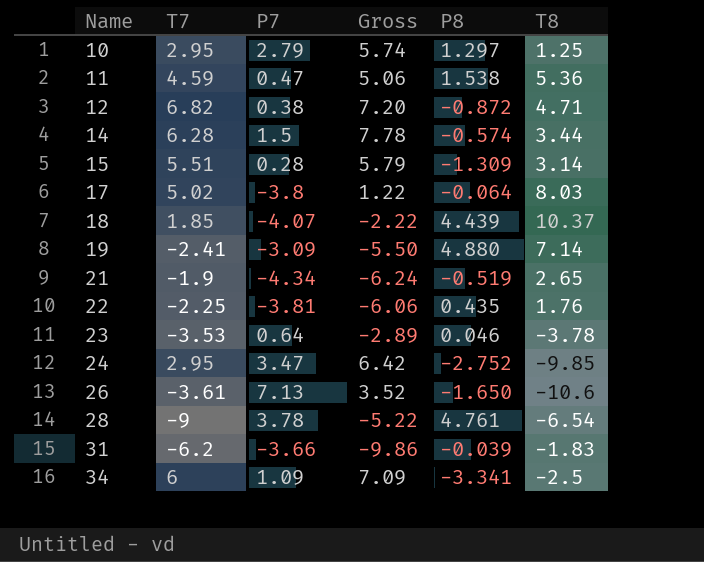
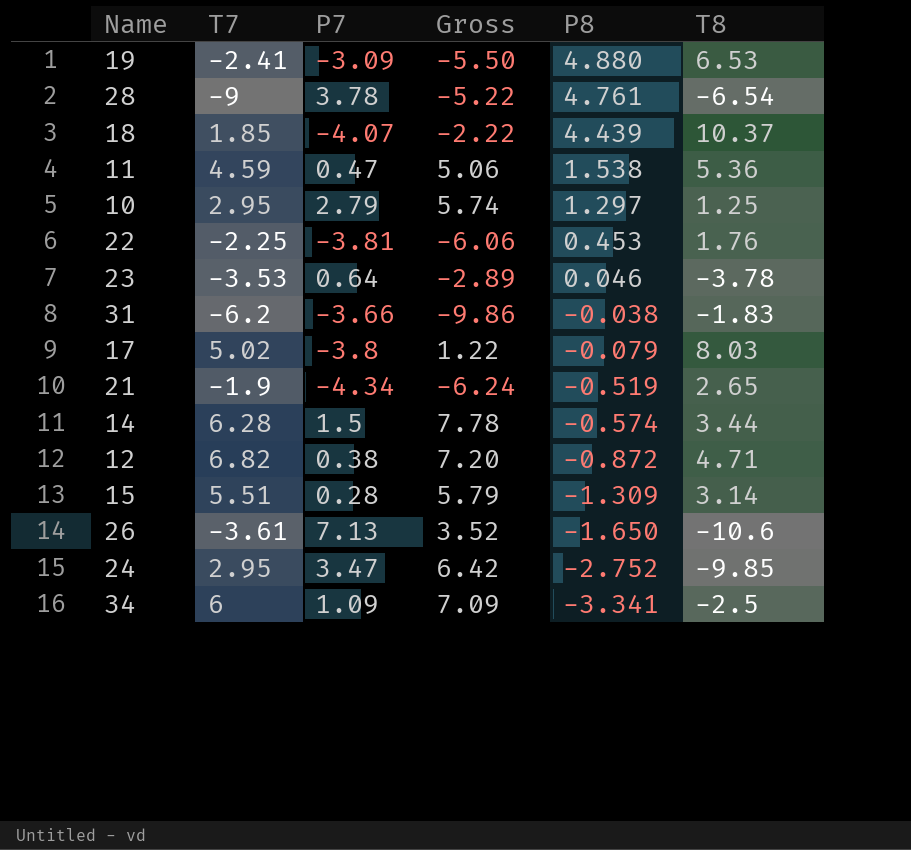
row order: Name ascending -> P8 descending
19 | T8: 7.14 -> 6.53
22 | P8: 0.435 -> 0.453
31 | P8: -0.039 -> -0.038
17 | P8: -0.064 -> -0.079

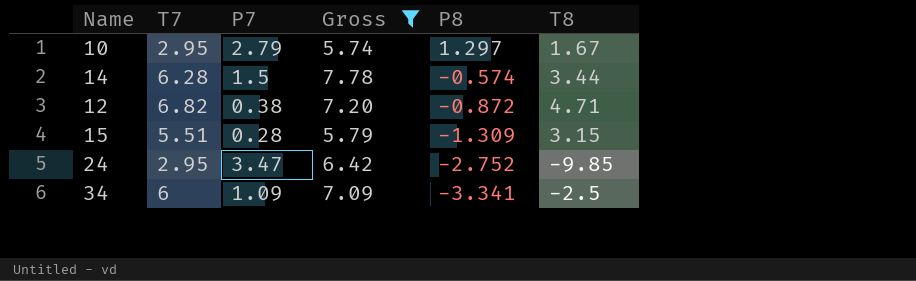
filter: none -> Gross >= 5.74
10 | T8: 1.25 -> 1.67
15 | T8: 3.14 -> 3.15

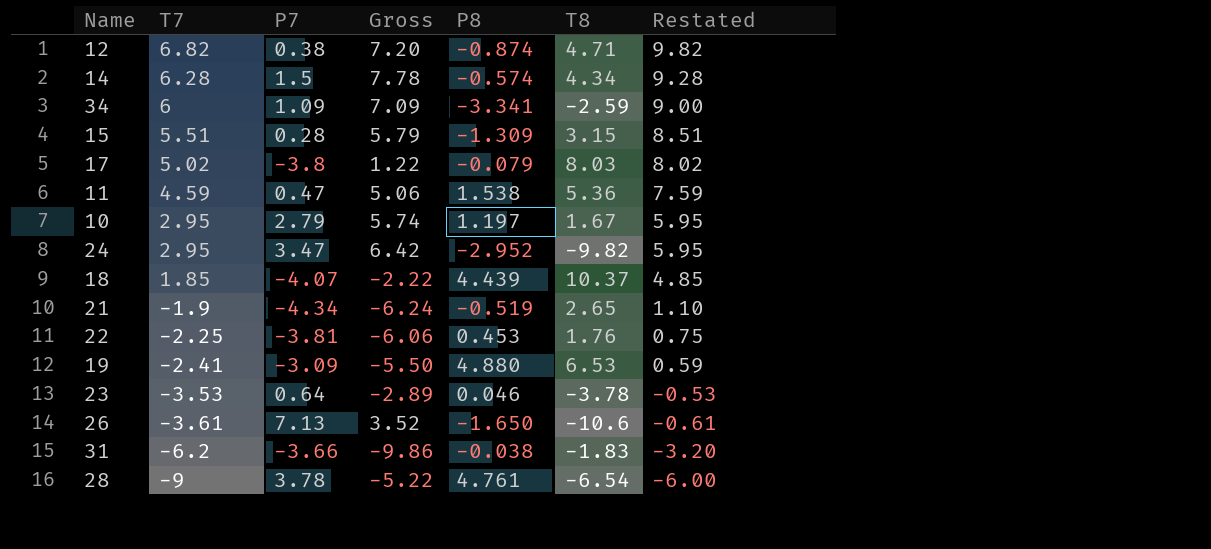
filter: Gross >= 5.74 -> none
row order: P8 descending -> T7 descending
column Restated | formula: none -> [T7] + 3
12 | P8: -0.872 -> -0.874
14 | T8: 3.44 -> 4.34
34 | T8: -2.5 -> -2.59
10 | P8: 1.297 -> 1.197
24 | P8: -2.752 -> -2.952
24 | T8: -9.85 -> -9.82

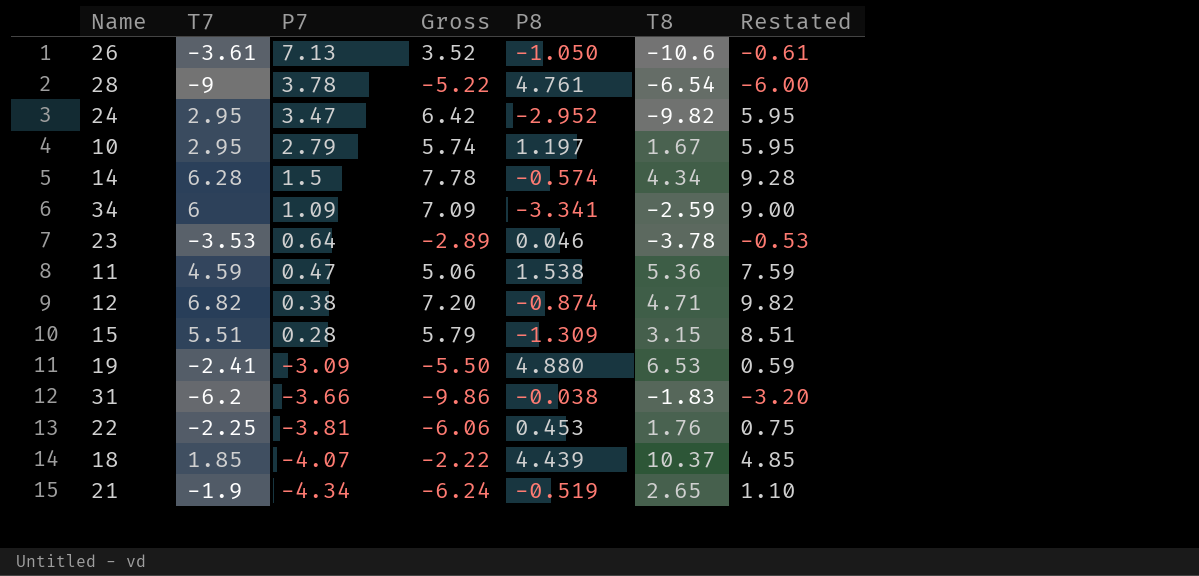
row order: T7 descending -> P7 descending
row 17: 5.02 | -3.8 | 1.22 | -0.079 | 8.03 | 8.02 -> none
26 | P8: -1.650 -> -1.050

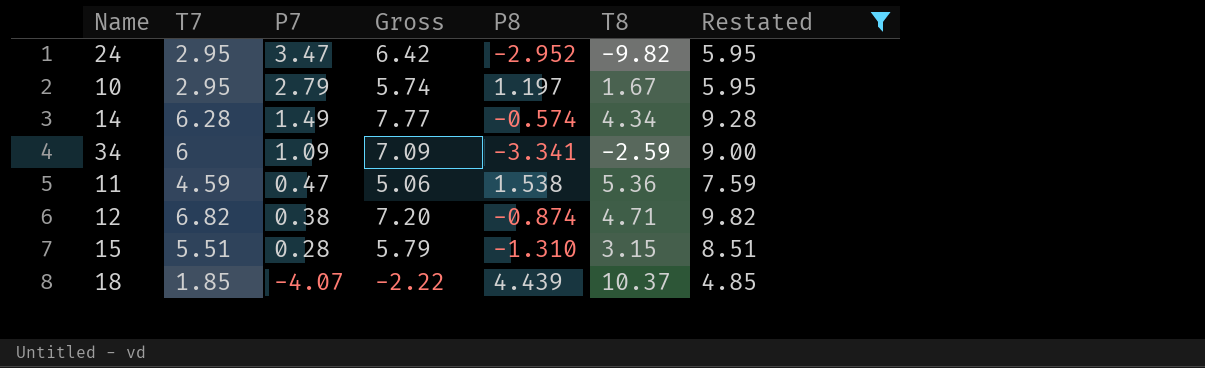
filter: none -> Restated >= 4.85
14 | P7: 1.5 -> 1.49
14 | Gross: 7.78 -> 7.77
15 | P8: -1.309 -> -1.310

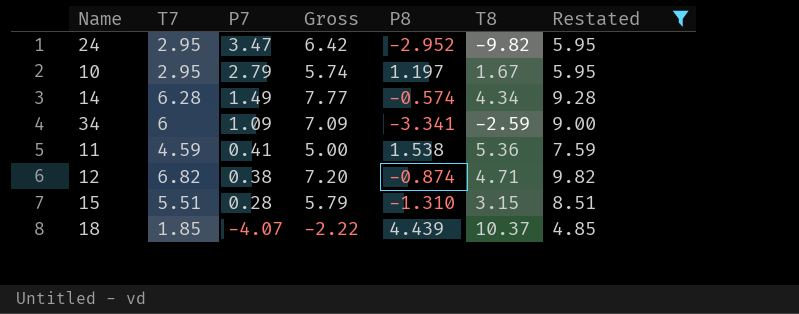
11 | P7: 0.47 -> 0.41
11 | Gross: 5.06 -> 5.00

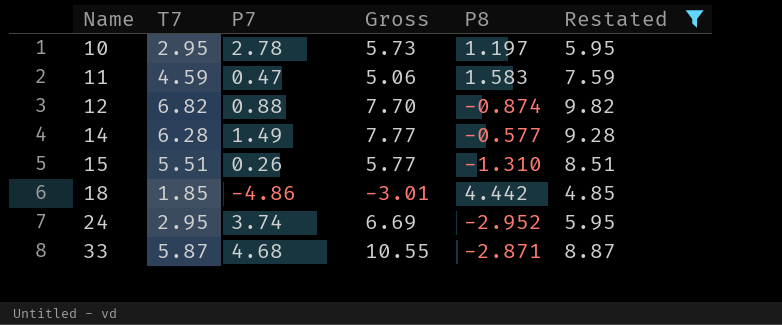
row order: P7 descending -> Name ascending
column T8 | position: 6 -> none
row 34: 6 | 1.09 | 7.09 | -3.341 | -2.59 | 9.00 -> none
10 | P7: 2.79 -> 2.78
10 | Gross: 5.74 -> 5.73
11 | P7: 0.41 -> 0.47
11 | Gross: 5.00 -> 5.06
11 | P8: 1.538 -> 1.583
12 | P7: 0.38 -> 0.88
12 | Gross: 7.20 -> 7.70
14 | P8: -0.574 -> -0.577
15 | P7: 0.28 -> 0.26
15 | Gross: 5.79 -> 5.77
18 | P7: -4.07 -> -4.86
18 | Gross: -2.22 -> -3.01
18 | P8: 4.439 -> 4.442
24 | P7: 3.47 -> 3.74
24 | Gross: 6.42 -> 6.69
row 33: none -> 5.87 | 4.68 | 10.55 | -2.871 | 8.87

